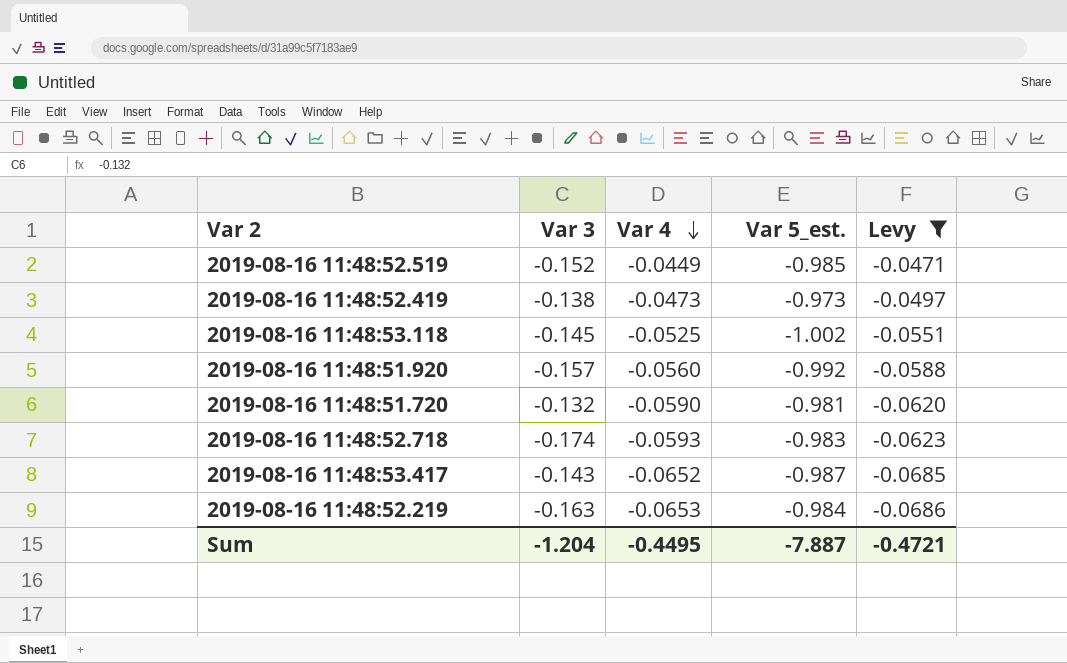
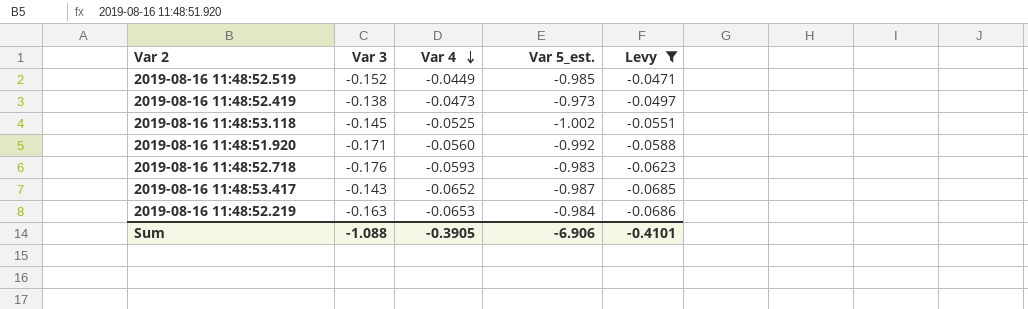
row 2019-08-16 11:48:51.720: -0.132 | -0.0590 | -0.981 | -0.0620 -> none
2019-08-16 11:48:51.920 | Var 3: -0.157 -> -0.171
2019-08-16 11:48:52.718 | Var 3: -0.174 -> -0.176
Sum | Var 3: -1.204 -> -1.088
Sum | Var 4: -0.4495 -> -0.3905
Sum | Var 5_est.: -7.887 -> -6.906
Sum | Levy: -0.4721 -> -0.4101

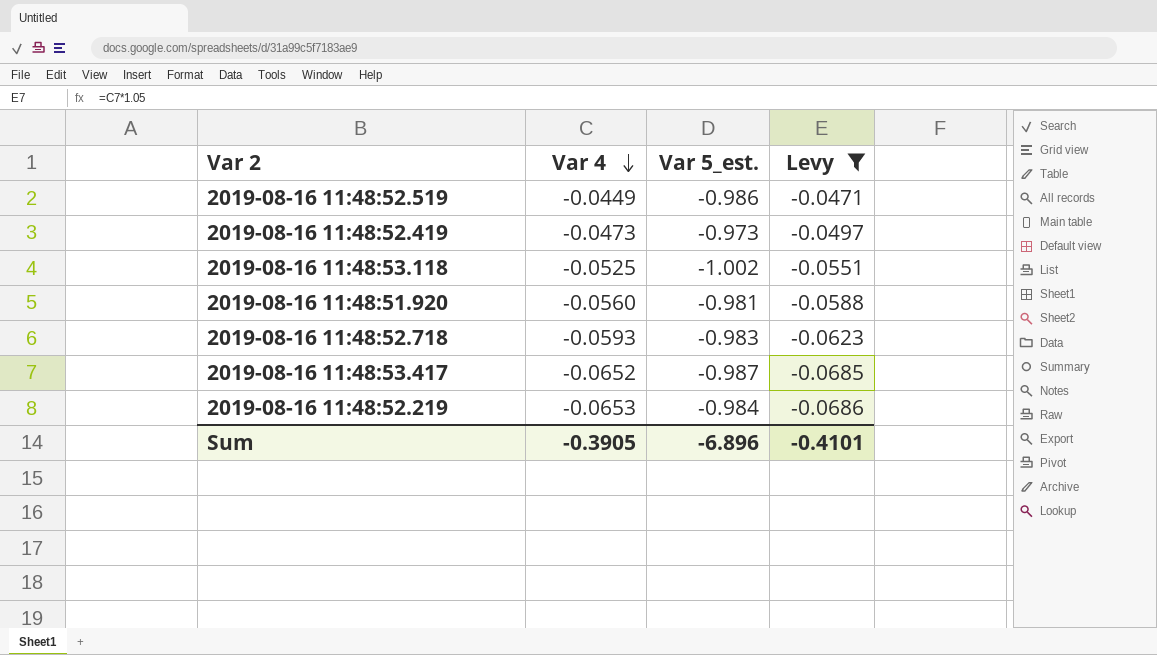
column Var 3 | position: 2 -> none
2019-08-16 11:48:52.519 | Var 5_est.: -0.985 -> -0.986
2019-08-16 11:48:51.920 | Var 5_est.: -0.992 -> -0.981
Sum | Var 5_est.: -6.906 -> -6.896

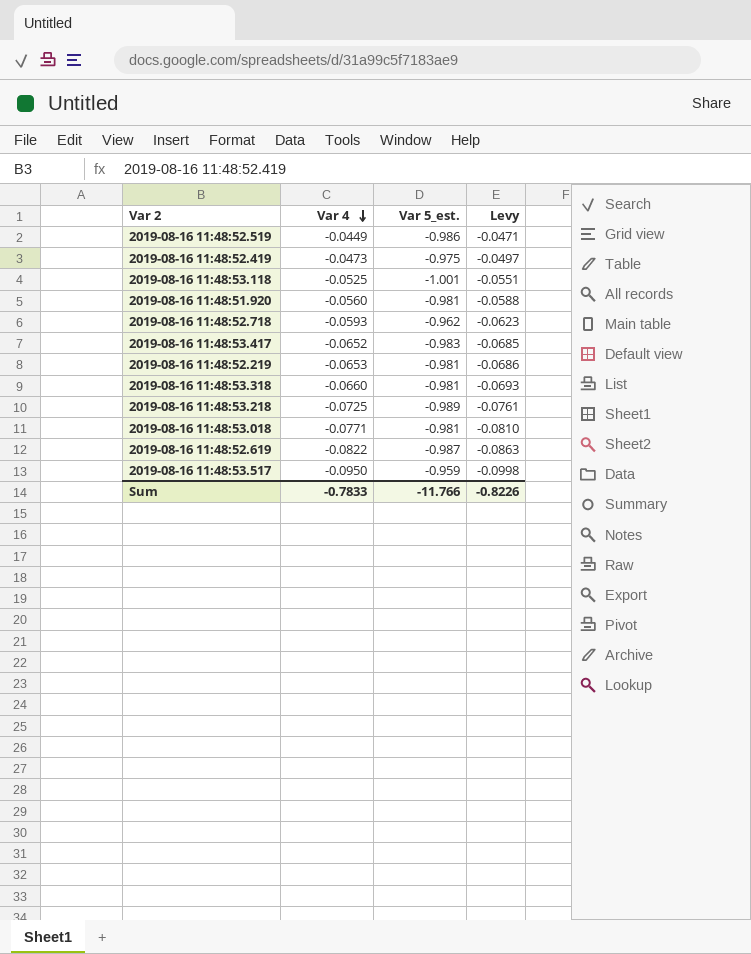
filter: Levy >= -0.0686 -> none
2019-08-16 11:48:52.419 | Var 5_est.: -0.973 -> -0.975
2019-08-16 11:48:53.118 | Var 5_est.: -1.002 -> -1.001
2019-08-16 11:48:52.718 | Var 5_est.: -0.983 -> -0.962
2019-08-16 11:48:53.417 | Var 5_est.: -0.987 -> -0.983
2019-08-16 11:48:52.219 | Var 5_est.: -0.984 -> -0.981
Sum | Var 4: -0.3905 -> -0.7833
Sum | Var 5_est.: -6.896 -> -11.766
Sum | Levy: -0.4101 -> -0.8226

